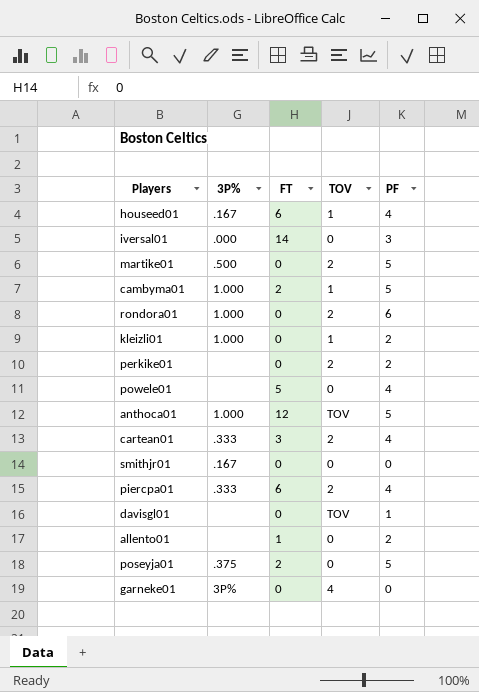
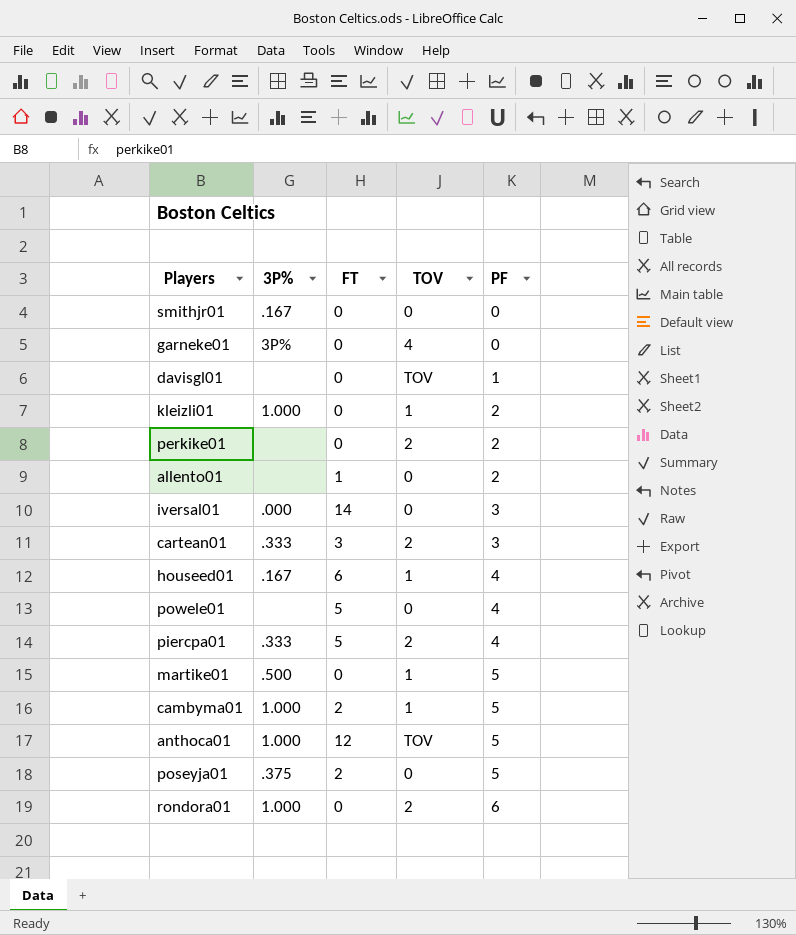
row order: none -> PF ascending
cartean01 | PF: 4 -> 3
piercpa01 | FT: 6 -> 5
martike01 | TOV: 2 -> 1

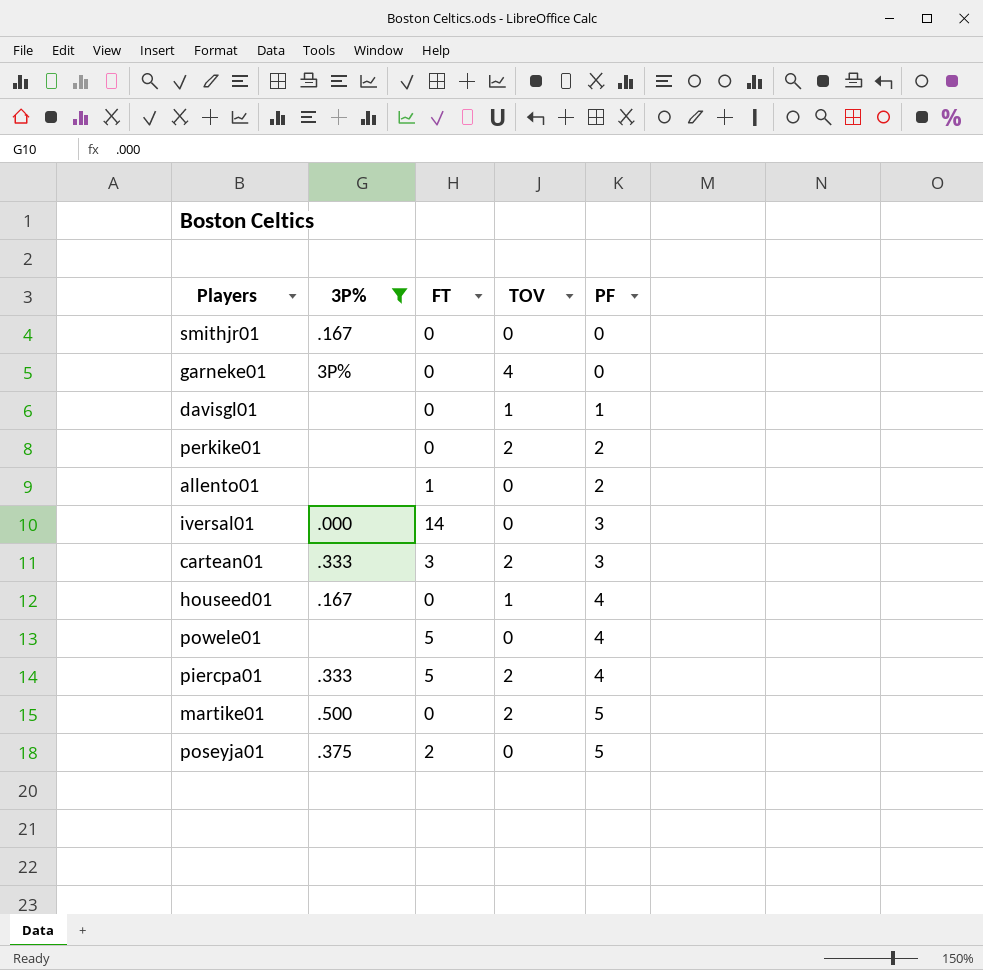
filter: none -> 3P% != 1.000
davisgl01 | TOV: TOV -> 1
houseed01 | FT: 6 -> 0
martike01 | TOV: 1 -> 2

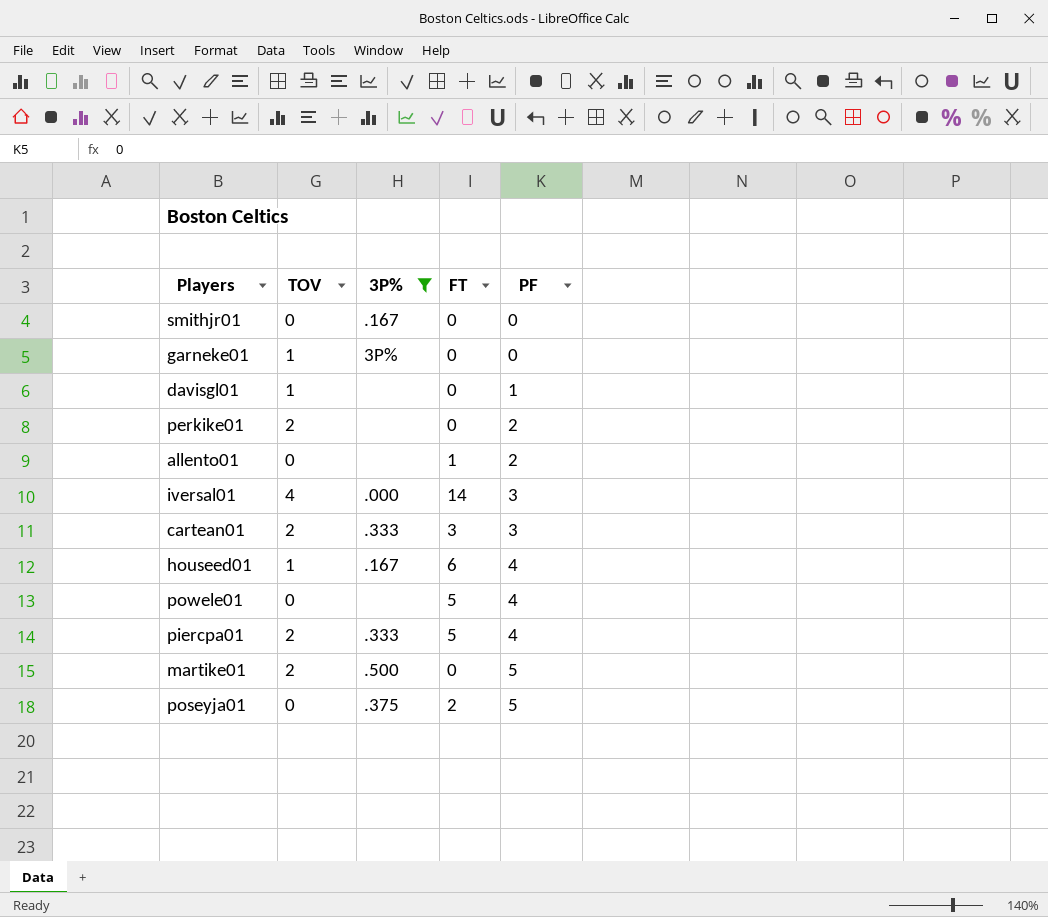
column TOV | position: 4 -> 2
garneke01 | TOV: 4 -> 1
iversal01 | TOV: 0 -> 4
houseed01 | FT: 0 -> 6

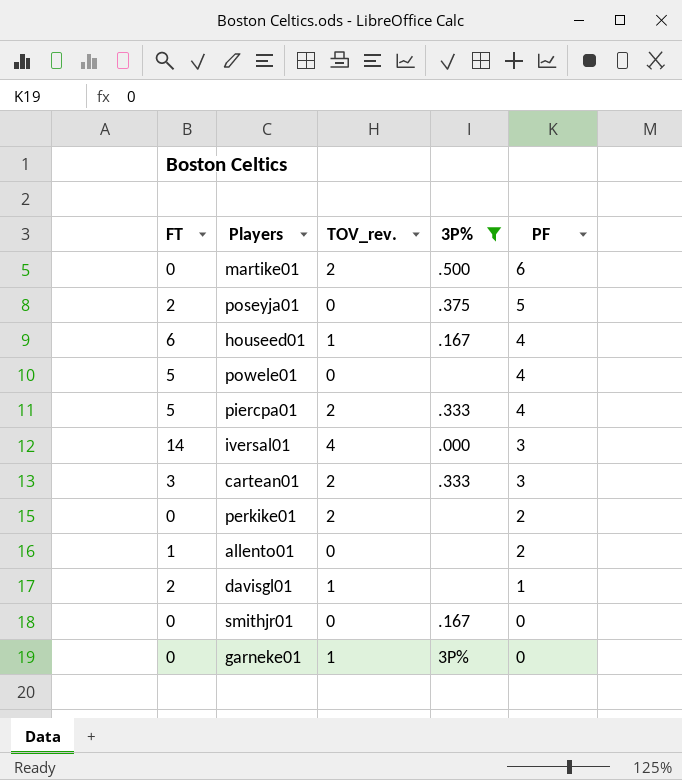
row order: PF ascending -> PF descending
column FT | position: 4 -> 1
column name: TOV -> TOV_rev.
martike01 | PF: 5 -> 6
davisgl01 | FT: 0 -> 2

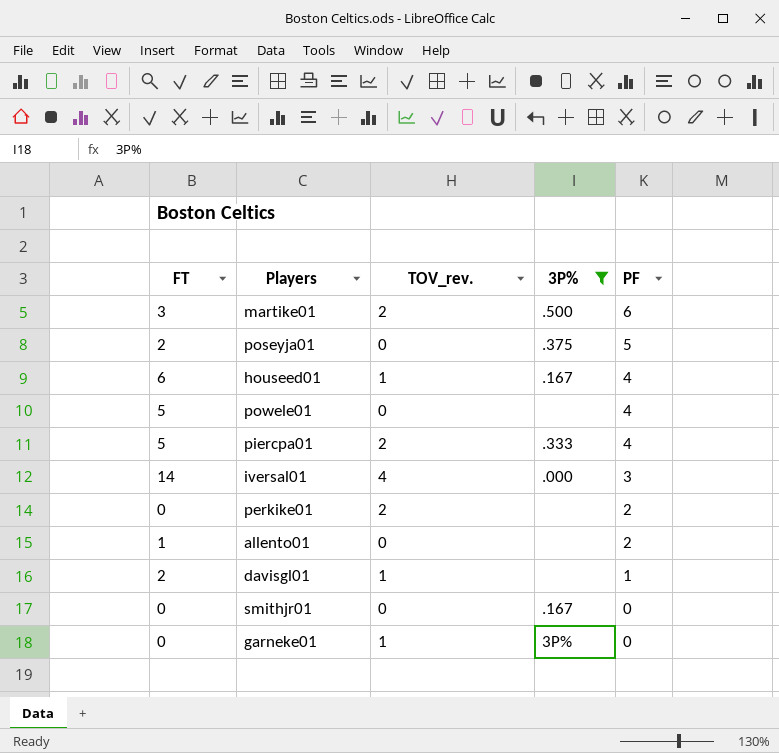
row cartean01: 3 | 2 | .333 | 3 -> none
martike01 | FT: 0 -> 3

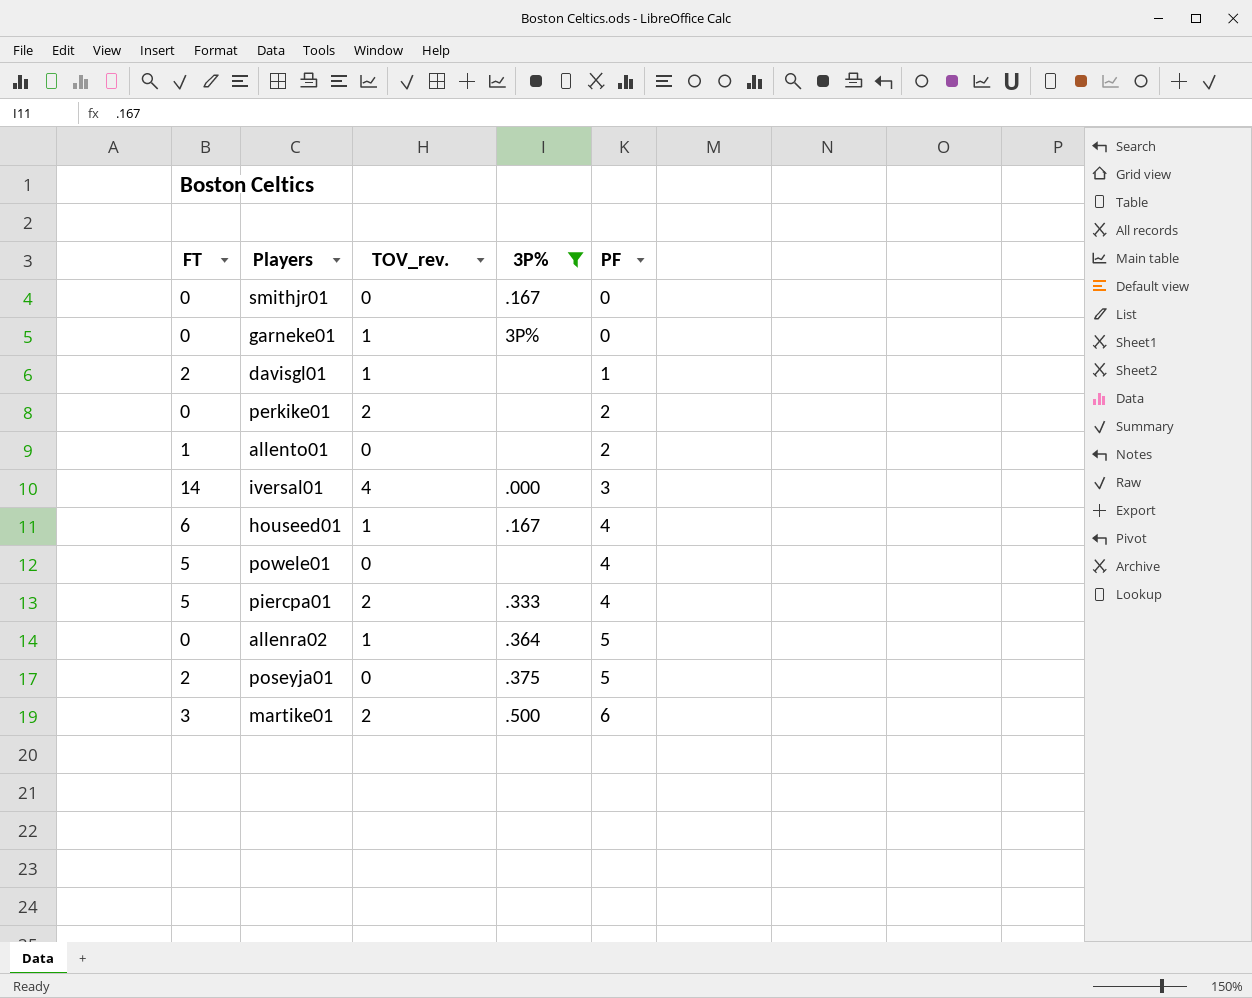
row order: PF descending -> PF ascending
row allenra02: none -> 0 | 1 | .364 | 5

